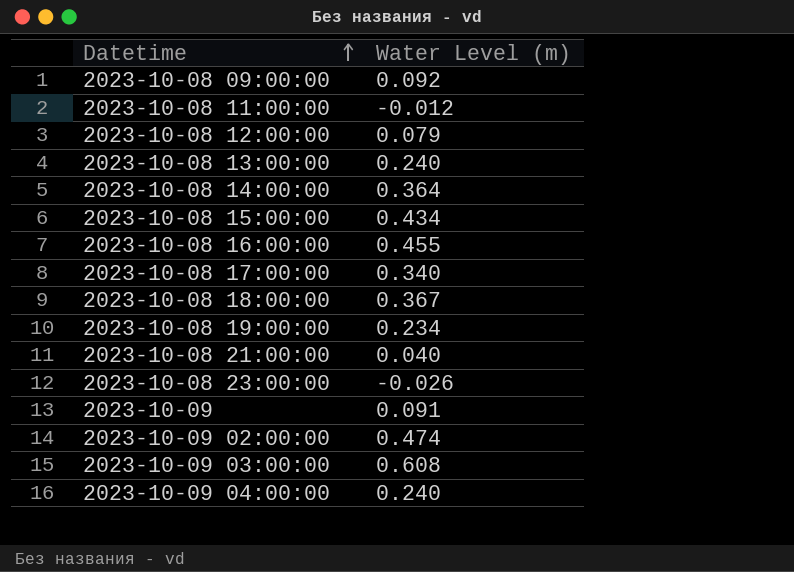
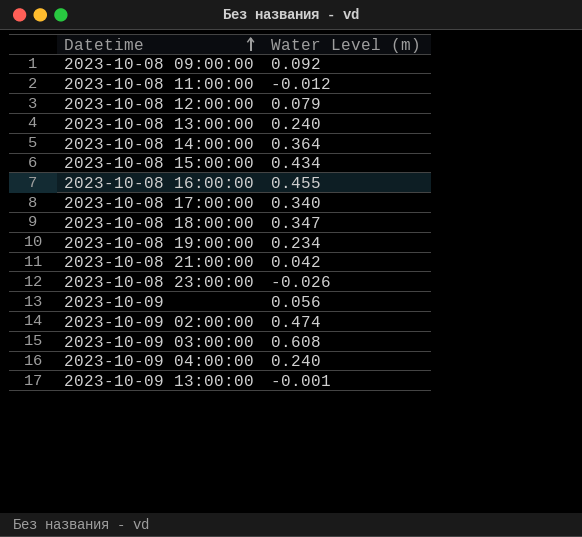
2023-10-08 18:00:00 | Water Level (m): 0.367 -> 0.347
2023-10-08 21:00:00 | Water Level (m): 0.040 -> 0.042
2023-10-09 | Water Level (m): 0.091 -> 0.056
row 2023-10-09 13:00:00: none -> -0.001

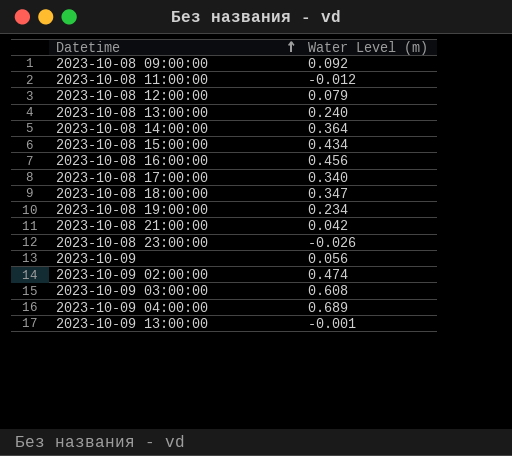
2023-10-08 16:00:00 | Water Level (m): 0.455 -> 0.456
2023-10-09 04:00:00 | Water Level (m): 0.240 -> 0.689

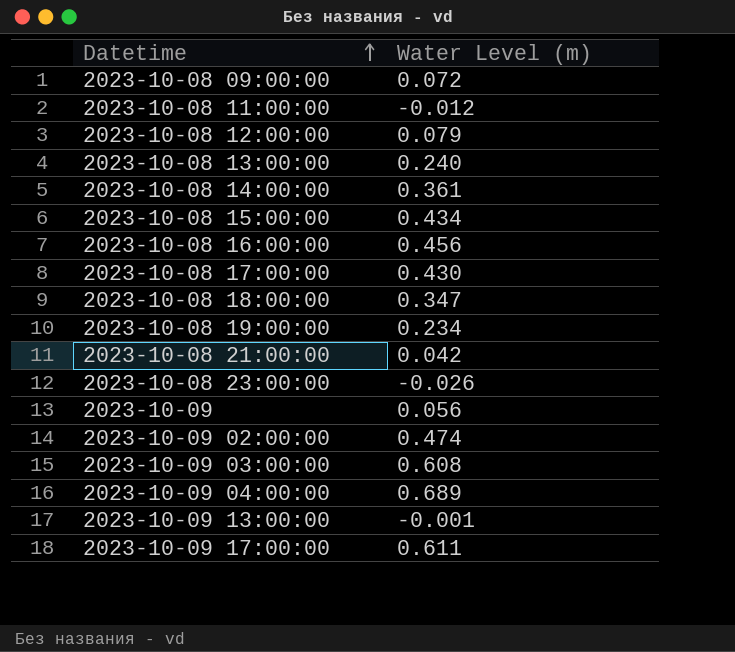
2023-10-08 09:00:00 | Water Level (m): 0.092 -> 0.072
2023-10-08 14:00:00 | Water Level (m): 0.364 -> 0.361
2023-10-08 17:00:00 | Water Level (m): 0.340 -> 0.430
row 2023-10-09 17:00:00: none -> 0.611

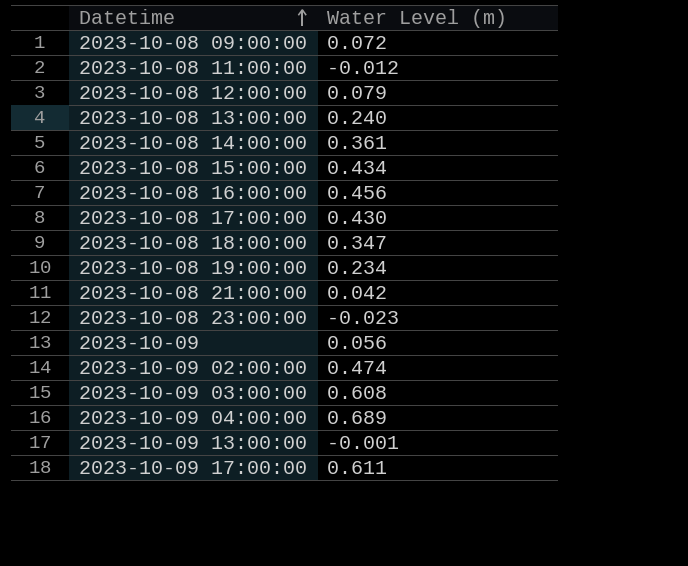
2023-10-08 23:00:00 | Water Level (m): -0.026 -> -0.023

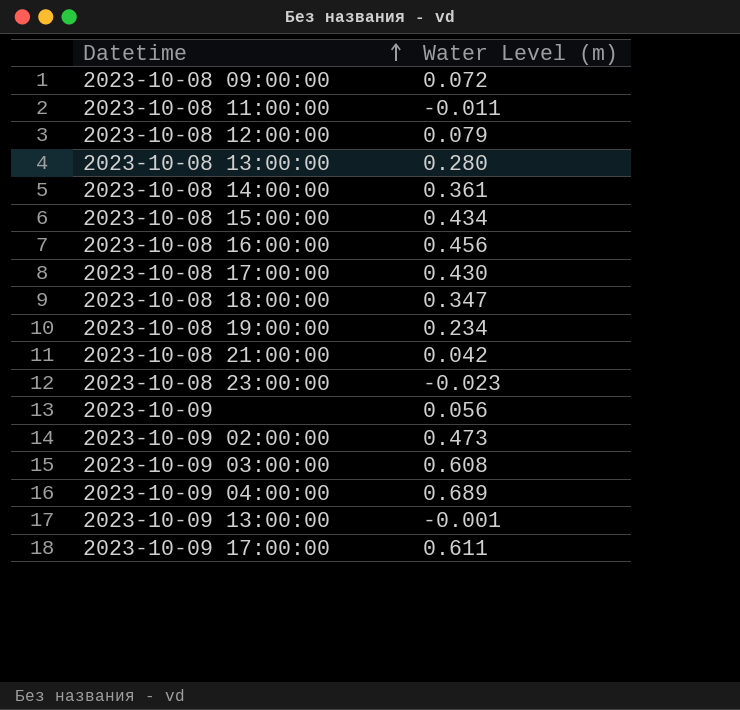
2023-10-08 11:00:00 | Water Level (m): -0.012 -> -0.011
2023-10-08 13:00:00 | Water Level (m): 0.240 -> 0.280
2023-10-09 02:00:00 | Water Level (m): 0.474 -> 0.473

